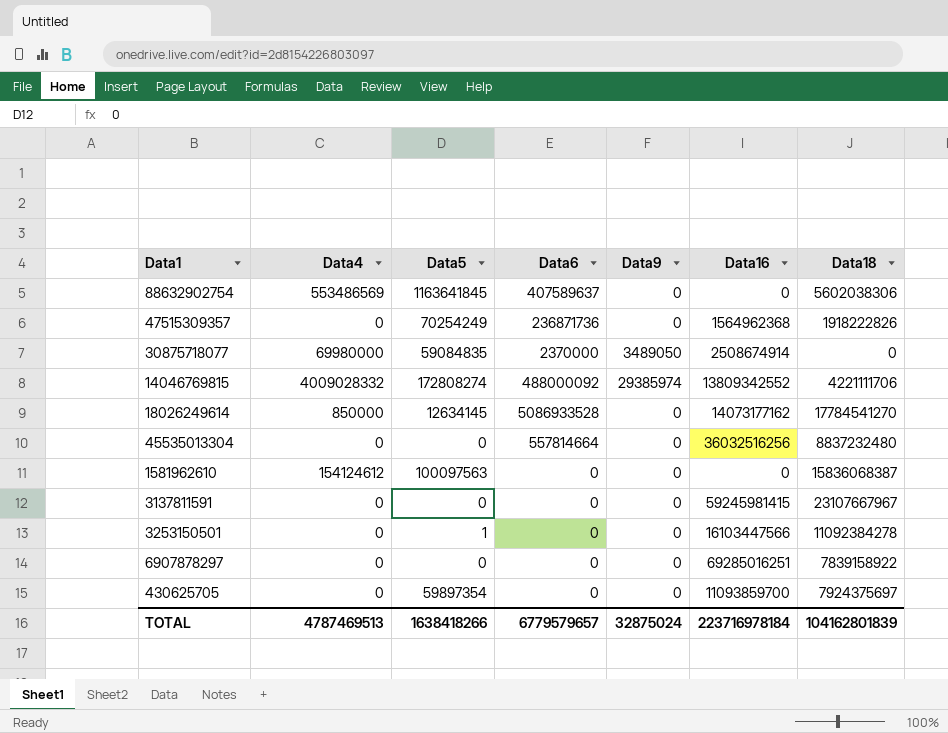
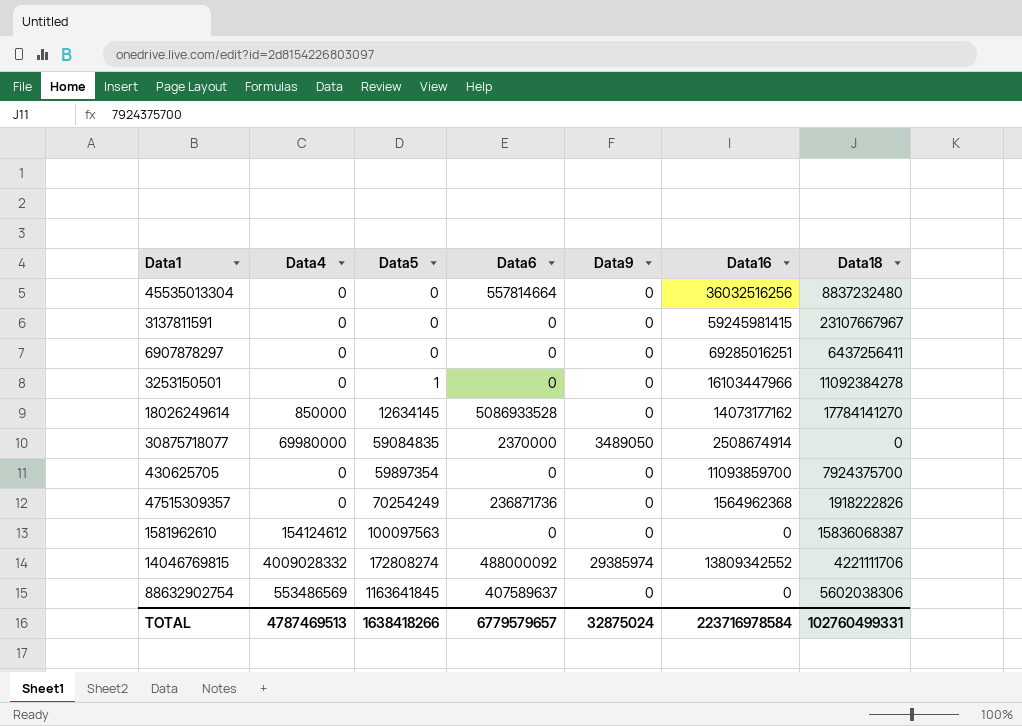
row order: none -> Data5 ascending
6907878297 | Data18: 7839158922 -> 6437256411
3253150501 | Data16: 16103447566 -> 16103447966
18026249614 | Data18: 17784541270 -> 17784141270
430625705 | Data18: 7924375697 -> 7924375700
TOTAL | Data16: 223716978184 -> 223716978584
TOTAL | Data18: 104162801839 -> 102760499331

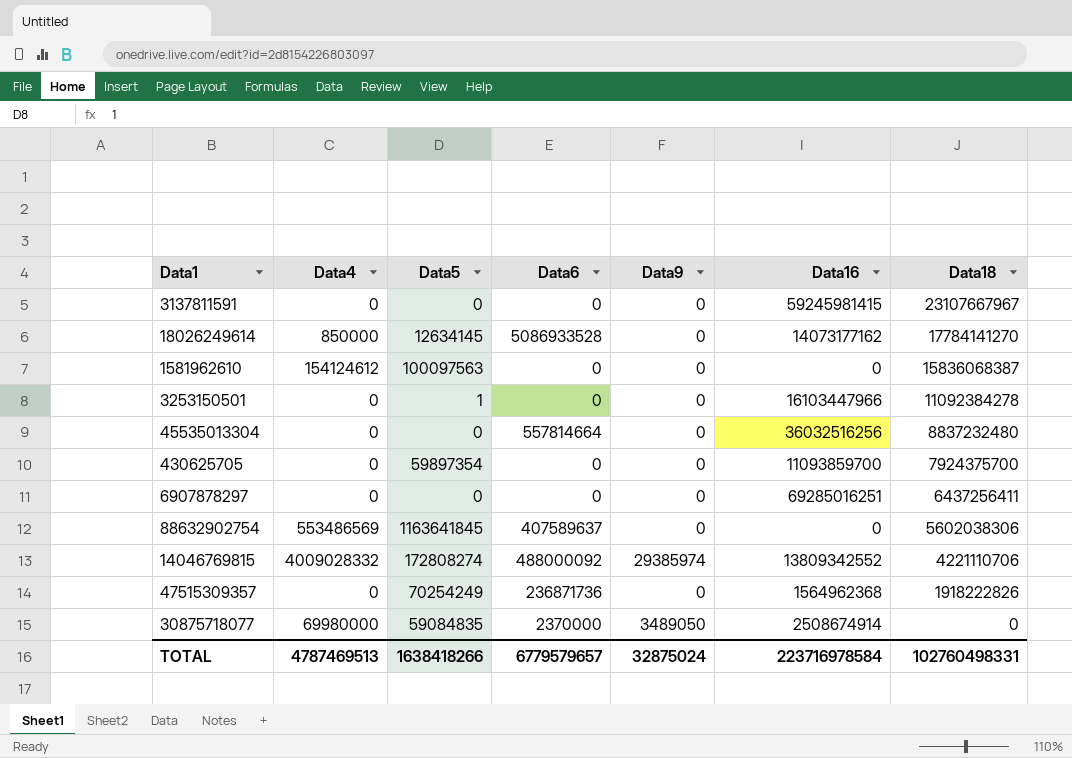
row order: Data5 ascending -> Data18 descending
14046769815 | Data18: 4221111706 -> 4221110706
TOTAL | Data18: 102760499331 -> 102760498331

